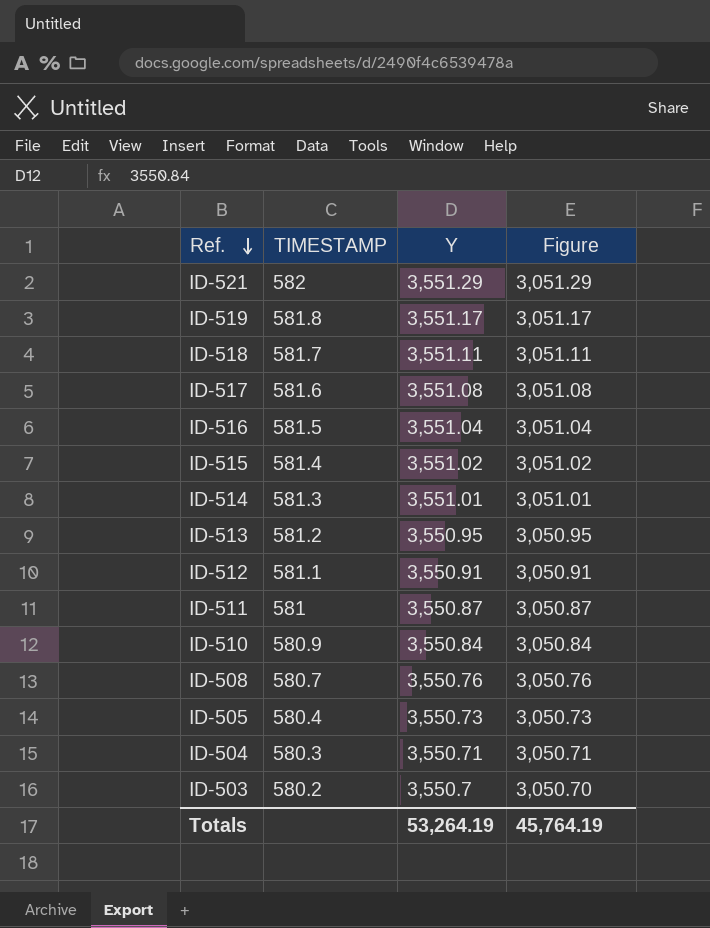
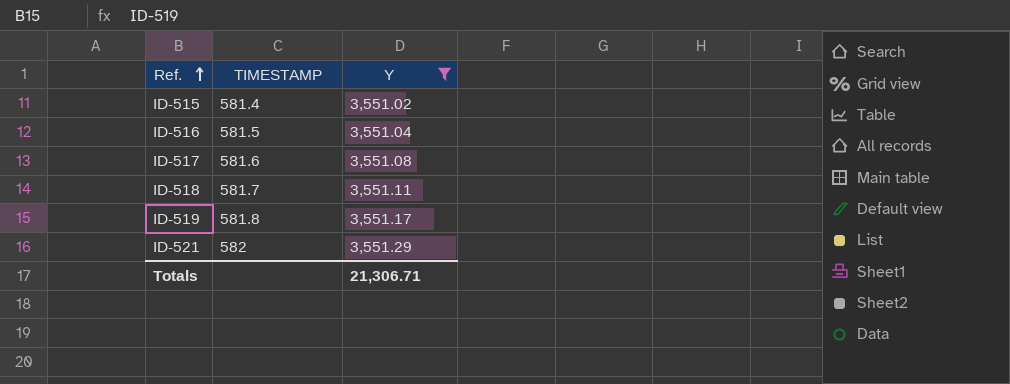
filter: none -> Y >= 3,551.02
row order: Ref. descending -> Ref. ascending
column Figure | formula: [Y] - 500 -> none
Totals | Y: 53,264.19 -> 21,306.71

